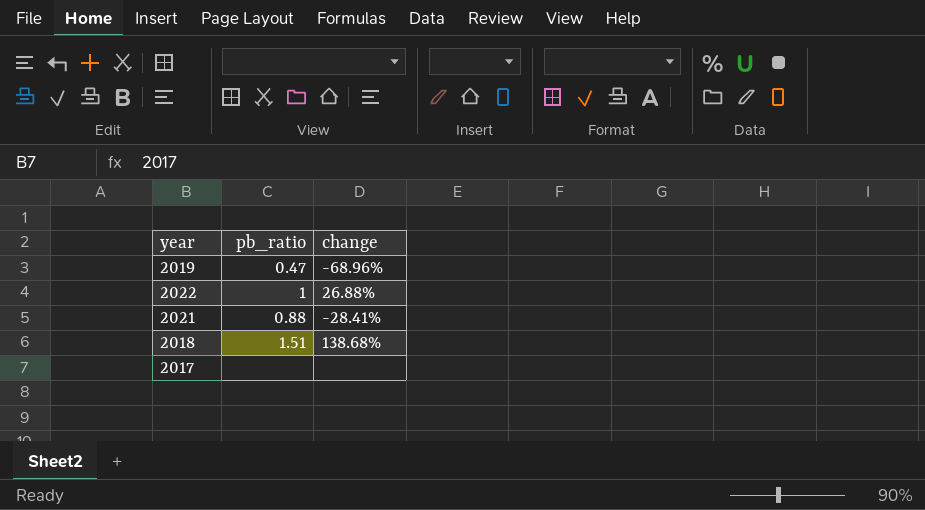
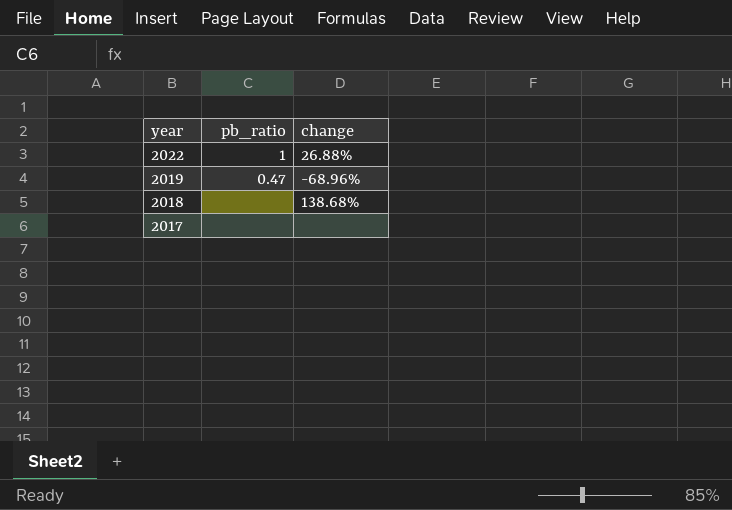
row order: none -> year descending
row 2021: 0.88 | -28.41% -> none
2018 | pb_ratio: 1.51 -> none

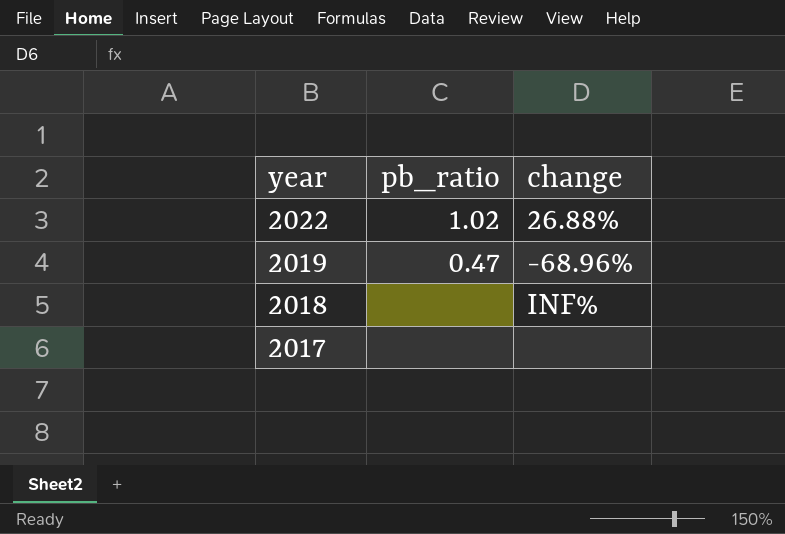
2022 | pb_ratio: 1 -> 1.02
2018 | change: 138.68% -> INF%

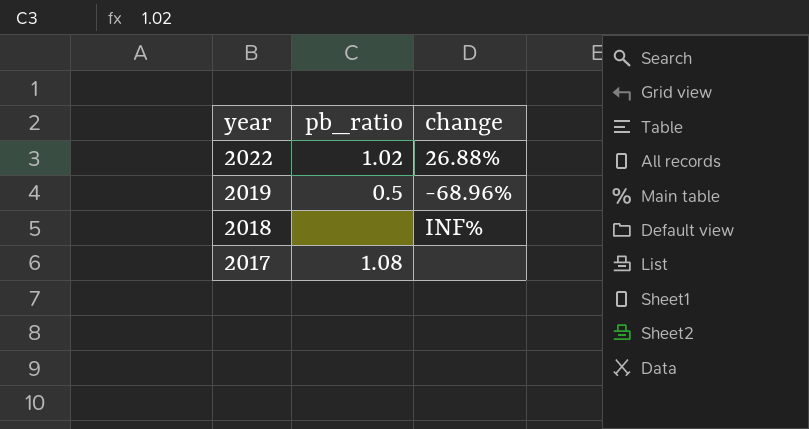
2019 | pb_ratio: 0.47 -> 0.5
2017 | pb_ratio: none -> 1.08

